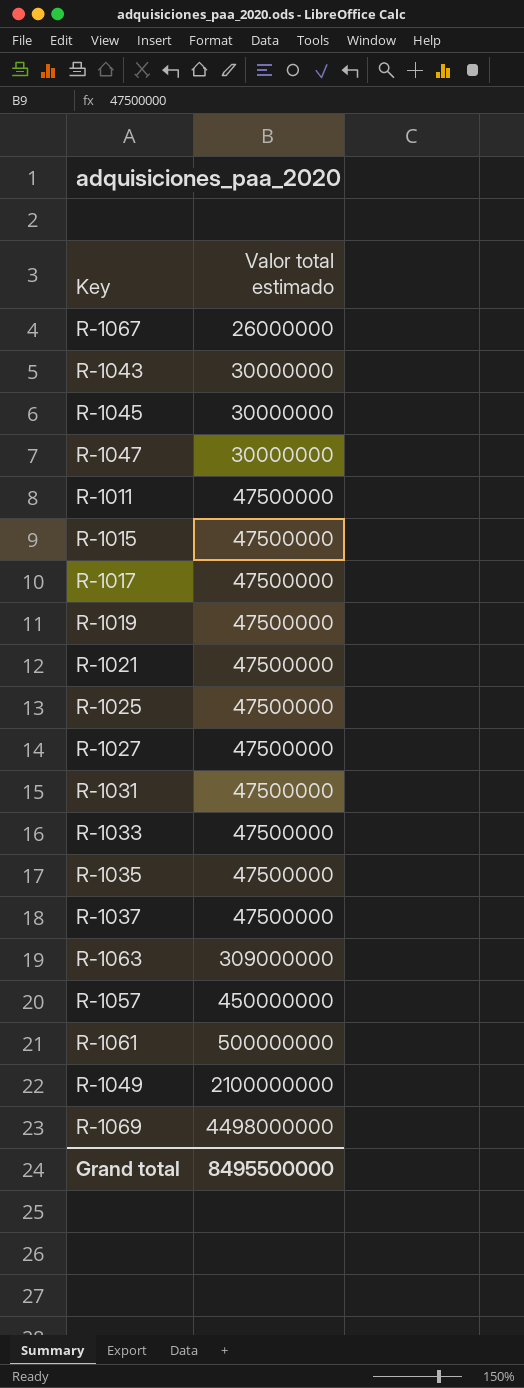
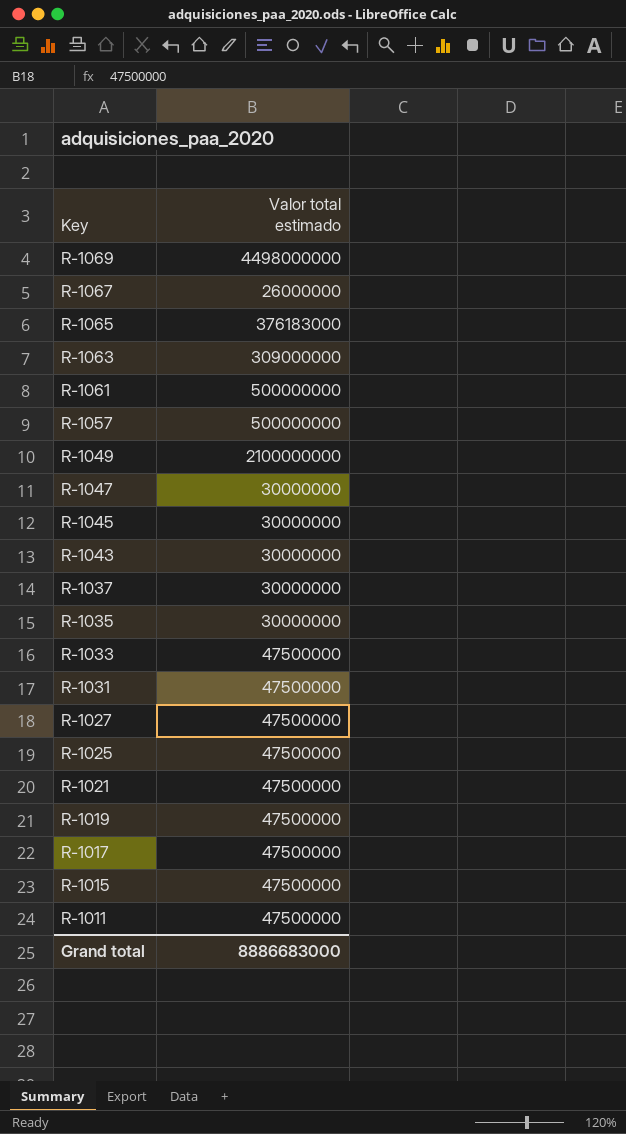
row order: Valor total estimado ascending -> Key descending
row R-1065: none -> 376183000
R-1057 | Valor total estimado: 450000000 -> 500000000
R-1037 | Valor total estimado: 47500000 -> 30000000
R-1035 | Valor total estimado: 47500000 -> 30000000
Grand total | Valor total estimado: 8495500000 -> 8886683000

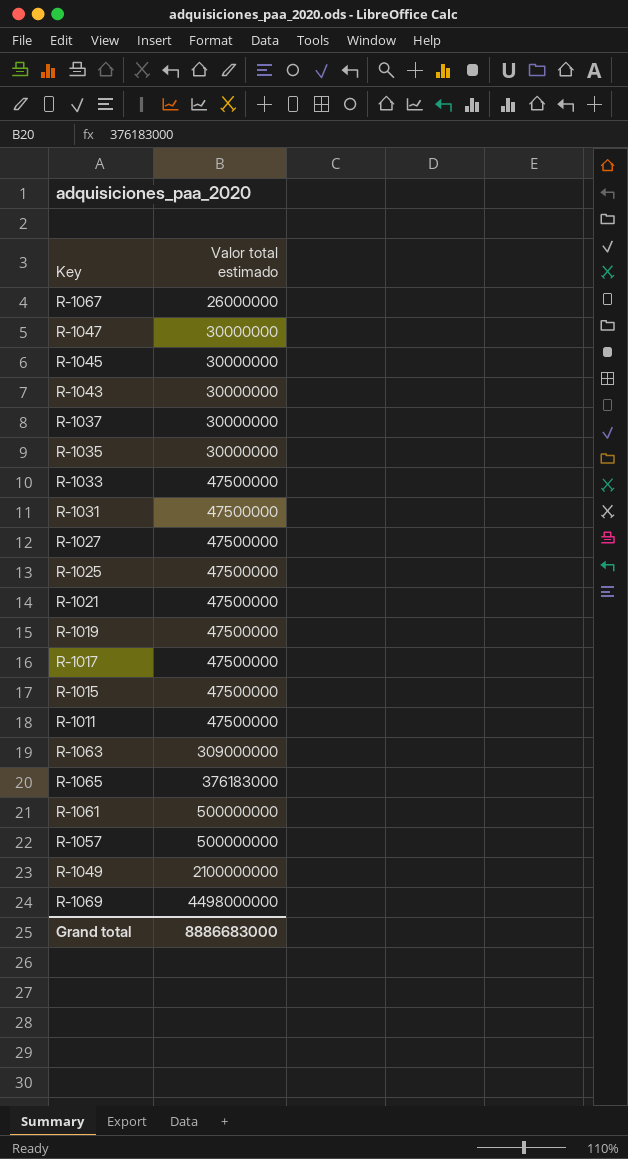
row order: Key descending -> Valor total estimado ascending

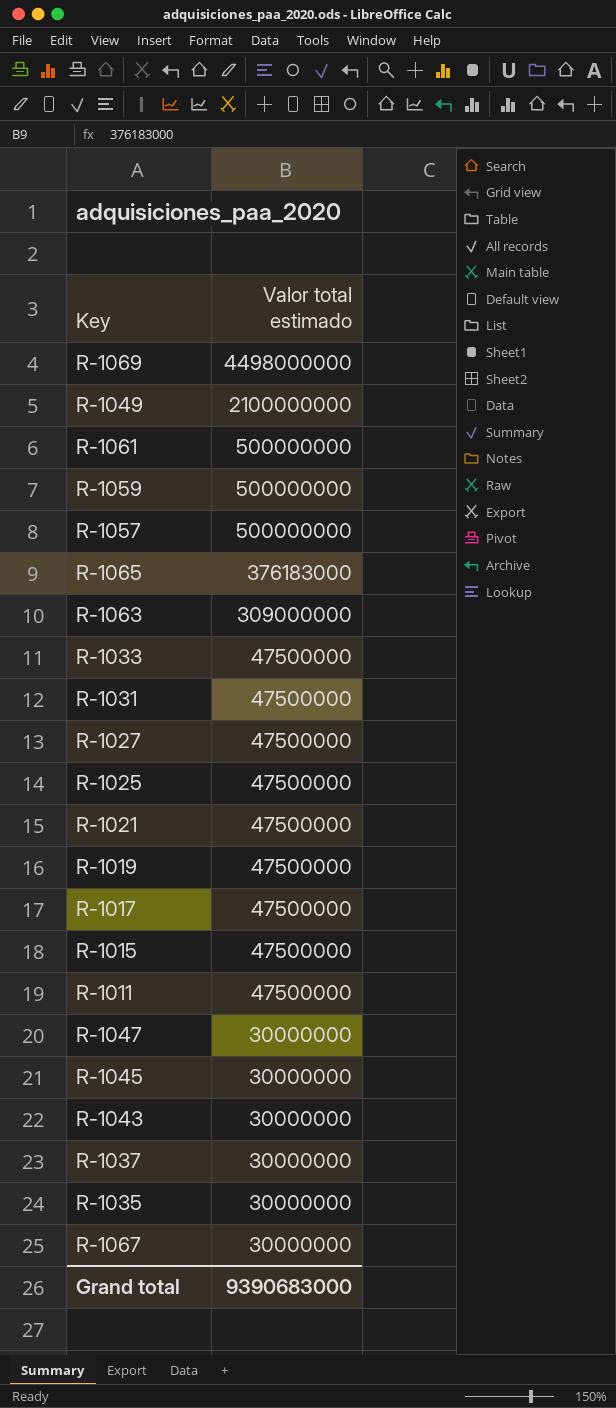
row order: Valor total estimado ascending -> Valor total estimado descending
row R-1059: none -> 500000000
R-1067 | Valor total estimado: 26000000 -> 30000000
Grand total | Valor total estimado: 8886683000 -> 9390683000

